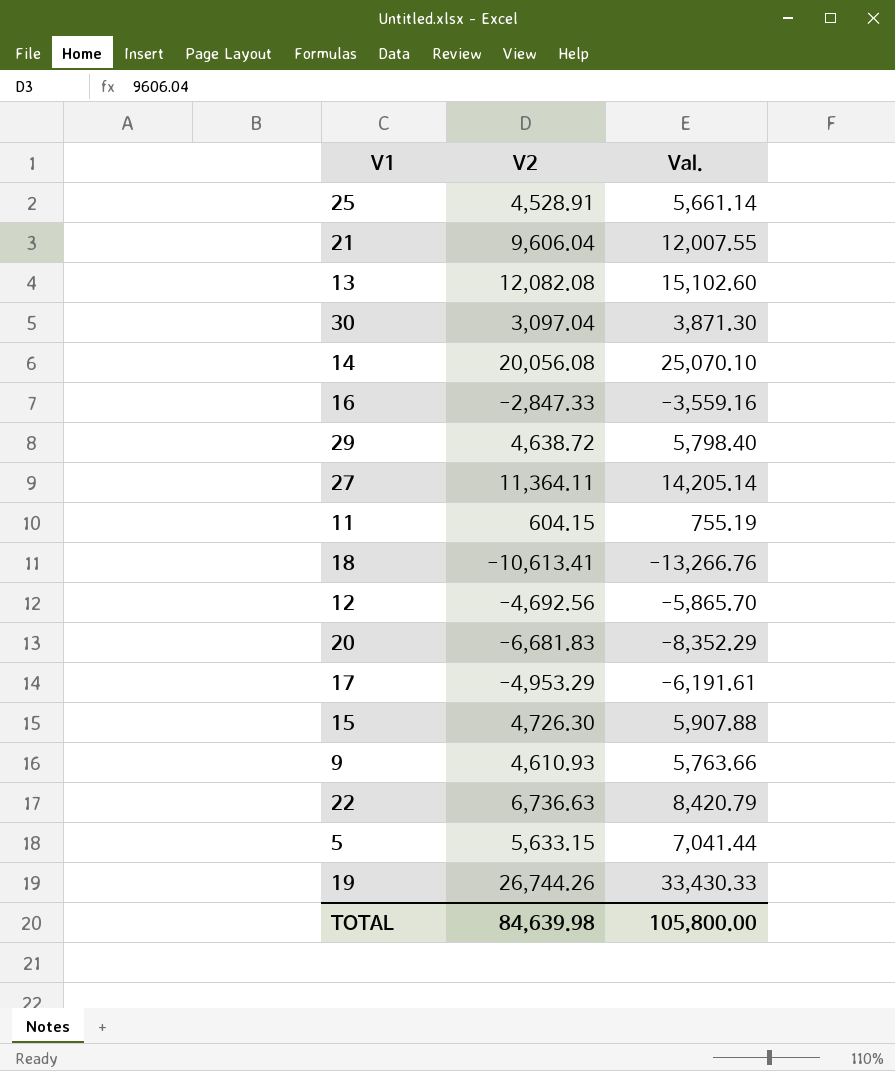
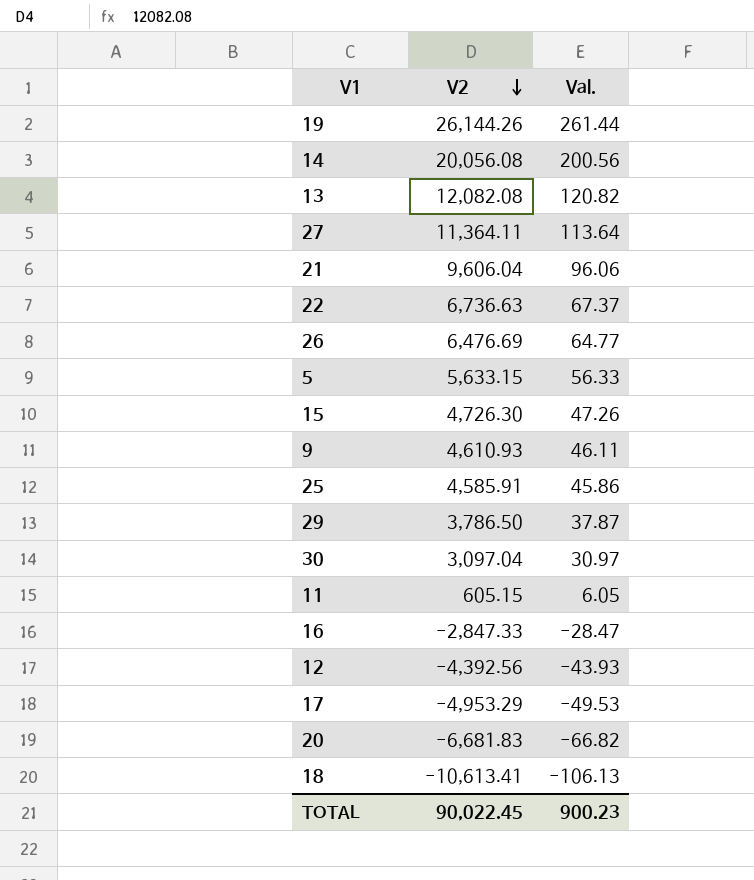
row order: none -> V2 descending
column Val. | formula: [V2] * 1.25 -> [V2] * 0.01
19 | V2: 26,744.26 -> 26,144.26
row 26: none -> 6,476.69 | 64.77
25 | V2: 4,528.91 -> 4,585.91
29 | V2: 4,638.72 -> 3,786.50
11 | V2: 604.15 -> 605.15
12 | V2: -4,692.56 -> -4,392.56
TOTAL | V2: 84,639.98 -> 90,022.45
TOTAL | Val.: 105,800.00 -> 900.23

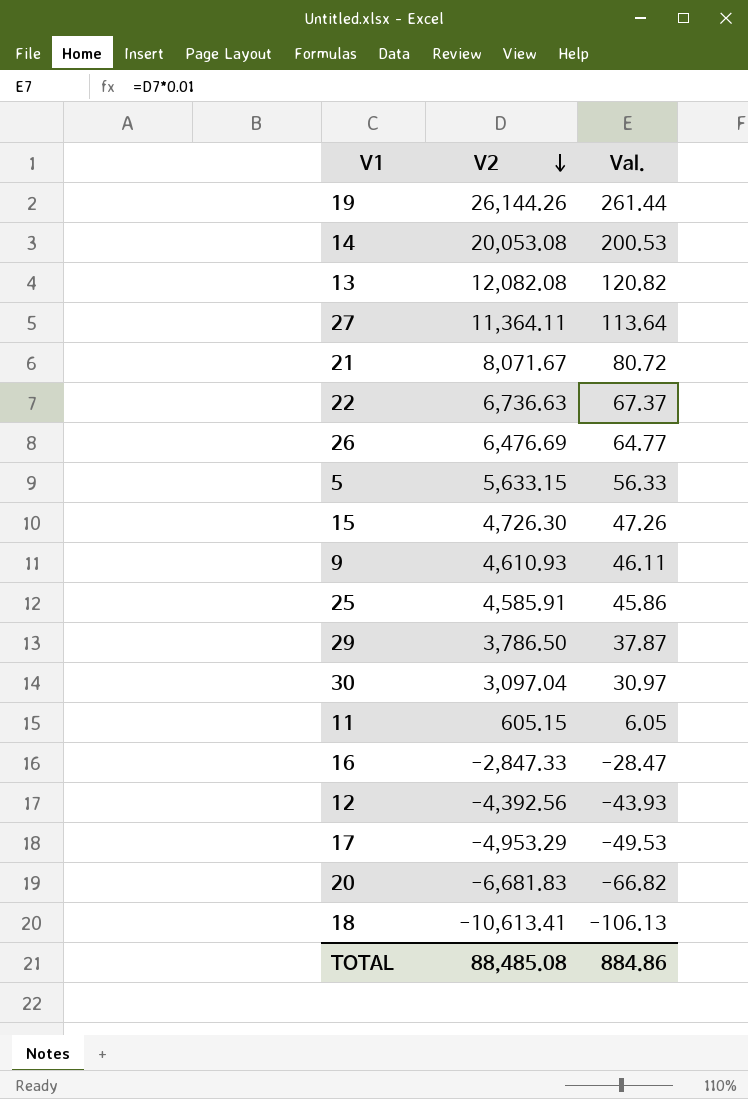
14 | V2: 20,056.08 -> 20,053.08
14 | Val.: 200.56 -> 200.53
21 | V2: 9,606.04 -> 8,071.67
21 | Val.: 96.06 -> 80.72
TOTAL | V2: 90,022.45 -> 88,485.08
TOTAL | Val.: 900.23 -> 884.86

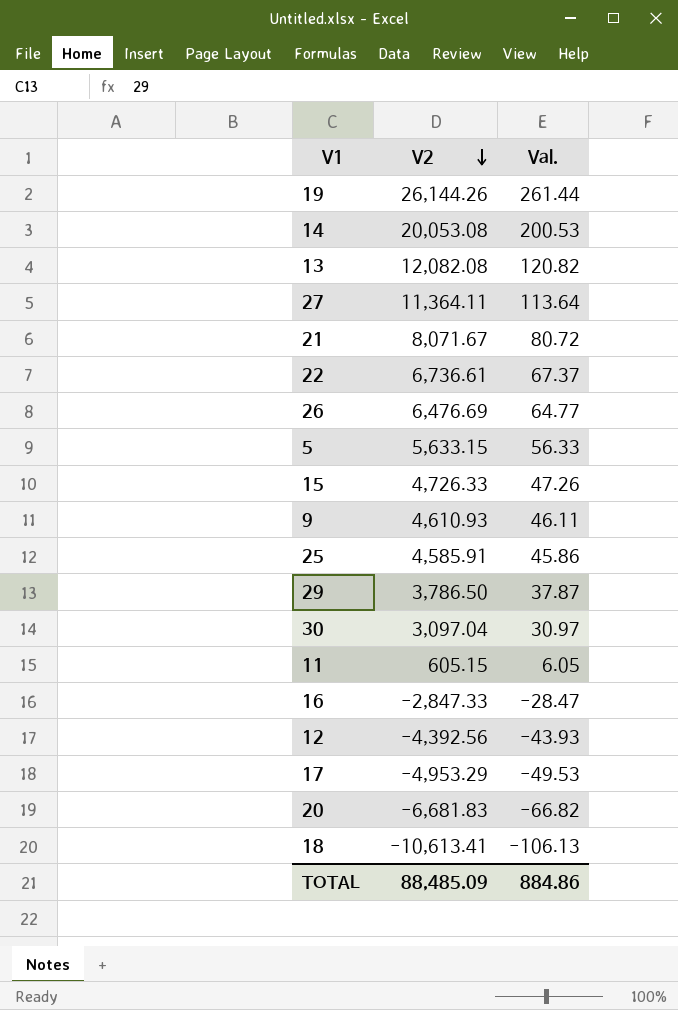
22 | V2: 6,736.63 -> 6,736.61
15 | V2: 4,726.30 -> 4,726.33
TOTAL | V2: 88,485.08 -> 88,485.09

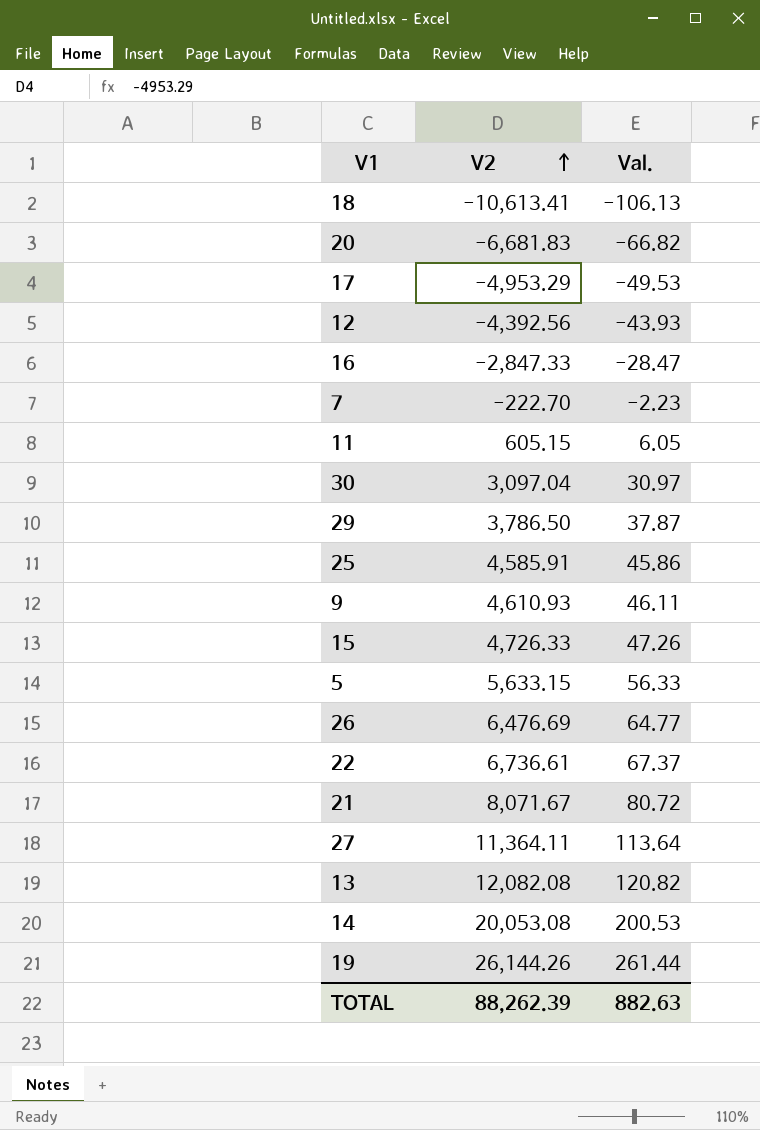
row order: V2 descending -> V2 ascending
row 7: none -> -222.70 | -2.23
TOTAL | V2: 88,485.09 -> 88,262.39
TOTAL | Val.: 884.86 -> 882.63

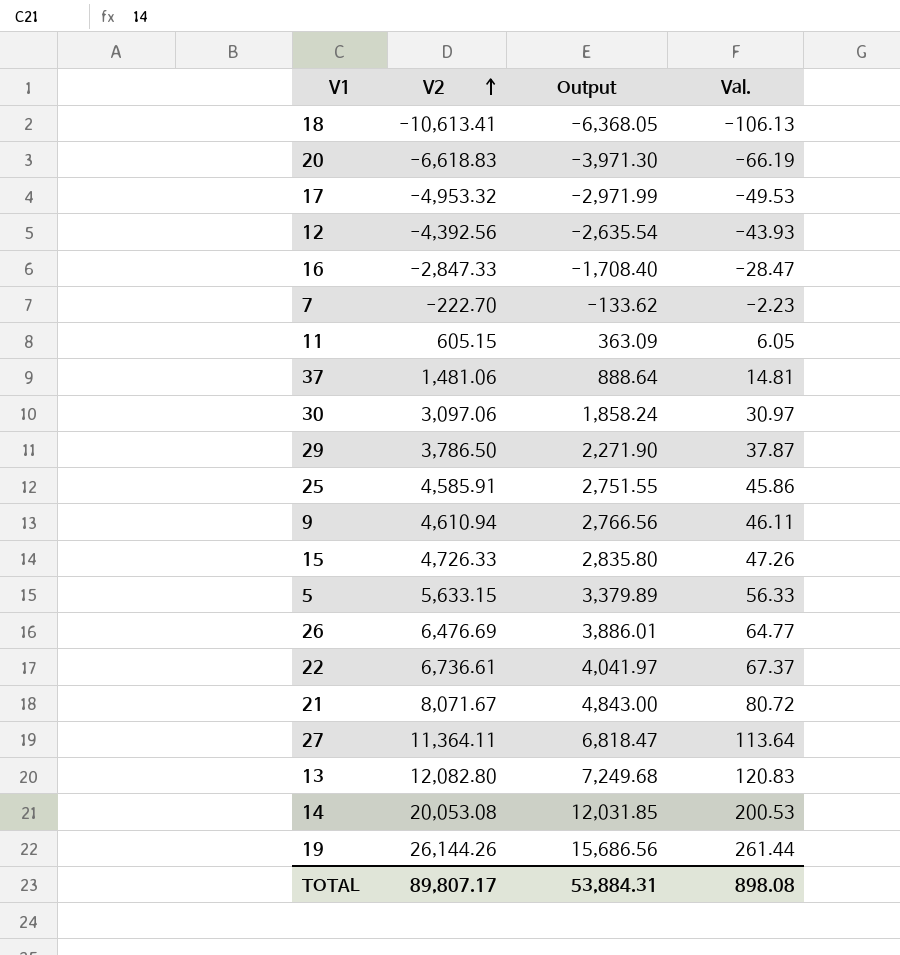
column Output | formula: none -> [V2] * 0.6
20 | V2: -6,681.83 -> -6,618.83
20 | Val.: -66.82 -> -66.19
17 | V2: -4,953.29 -> -4,953.32
row 37: none -> 1,481.06 | 888.64 | 14.81
30 | V2: 3,097.04 -> 3,097.06
9 | V2: 4,610.93 -> 4,610.94
13 | V2: 12,082.08 -> 12,082.80
13 | Val.: 120.82 -> 120.83
TOTAL | V2: 88,262.39 -> 89,807.17
TOTAL | Val.: 882.63 -> 898.08

